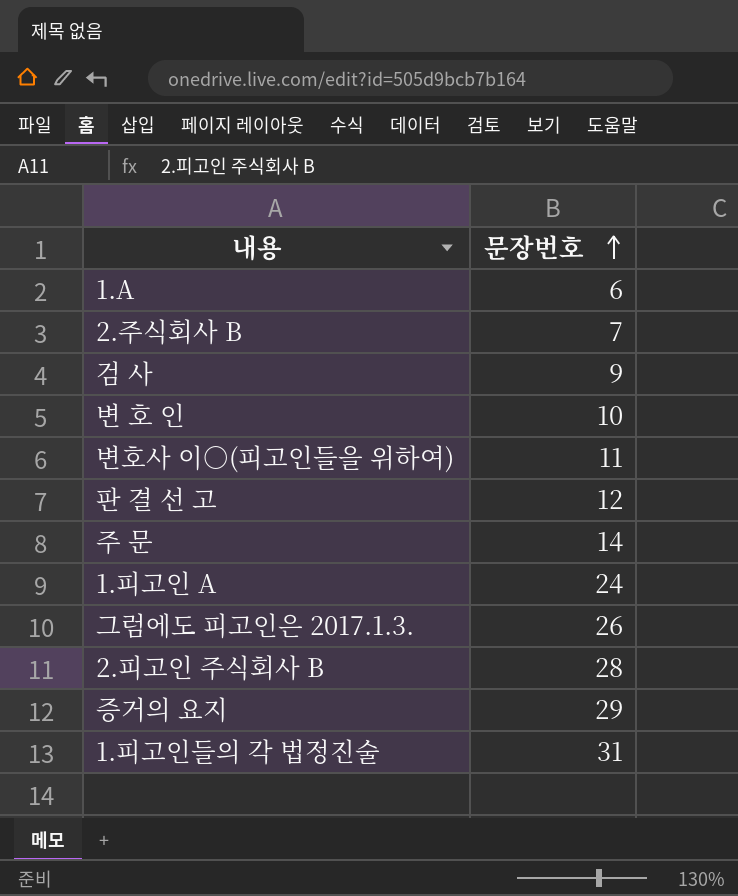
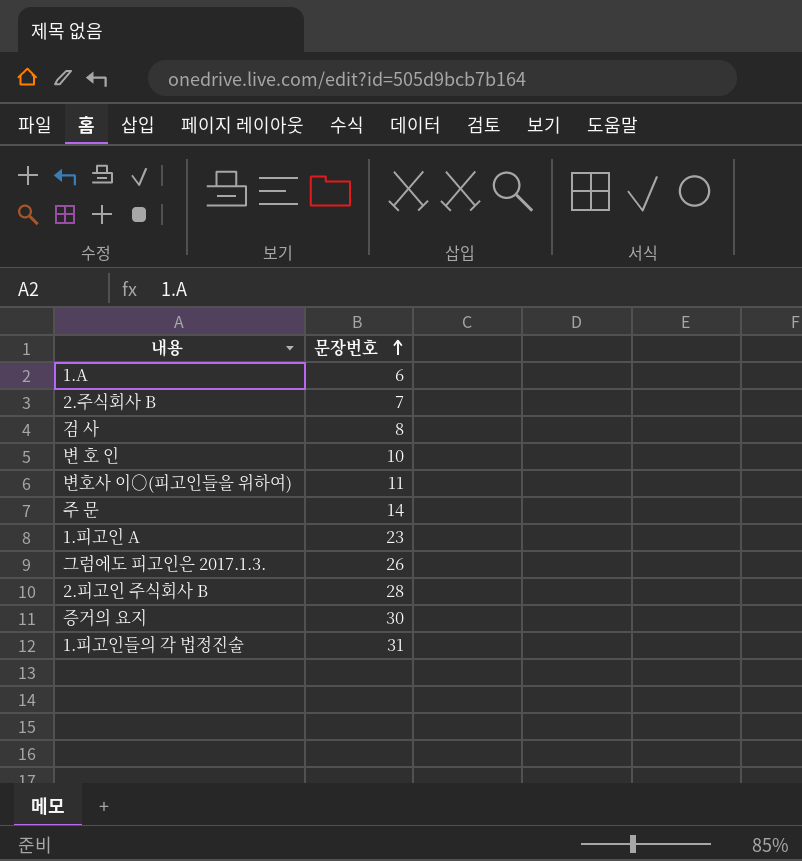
row 판 결 선 고: 12 -> none
검 사 | 문장번호: 9 -> 8
1.피고인 A | 문장번호: 24 -> 23
증거의 요지 | 문장번호: 29 -> 30

